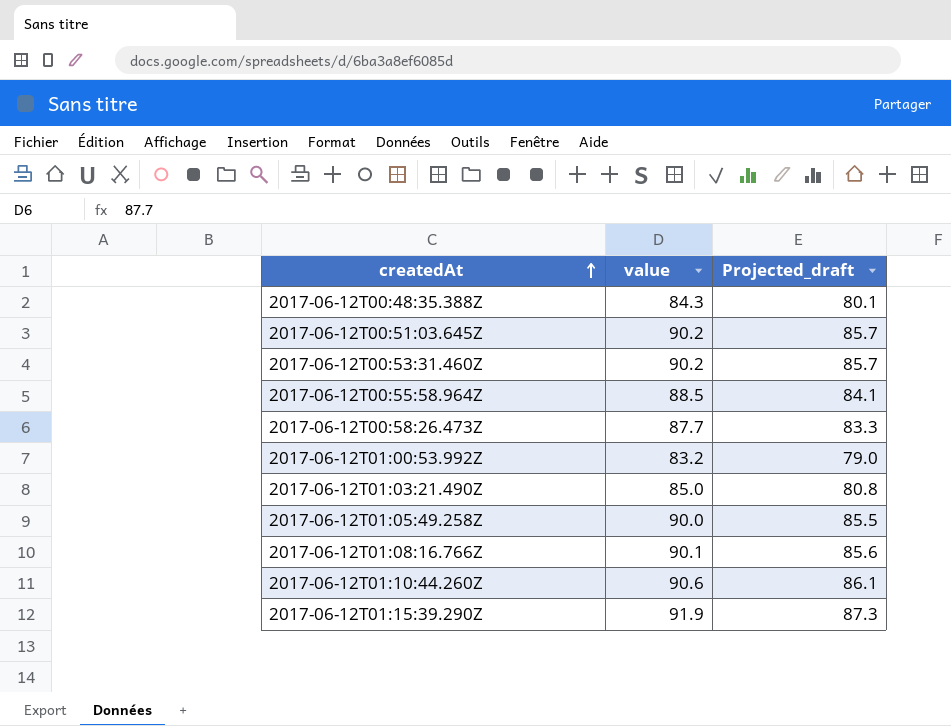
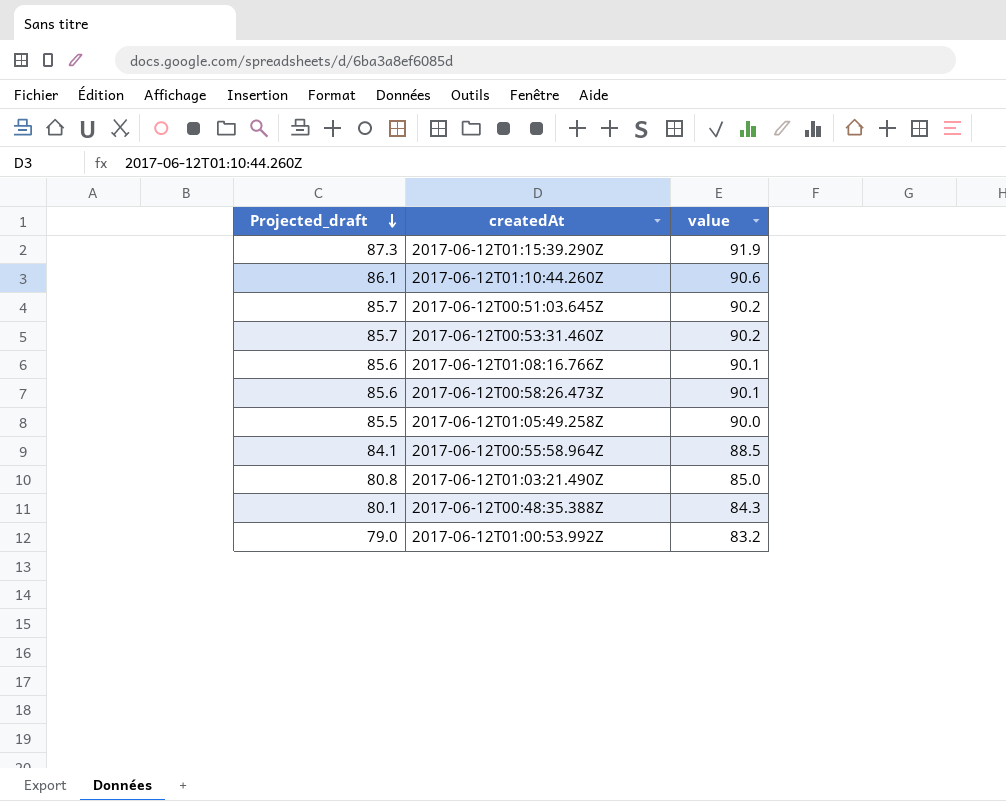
row order: createdAt ascending -> Projected_draft descending
column Projected_draft | position: 3 -> 1
2017-06-12T00:58:26.473Z | Projected_draft: 83.3 -> 85.6
2017-06-12T00:58:26.473Z | value: 87.7 -> 90.1

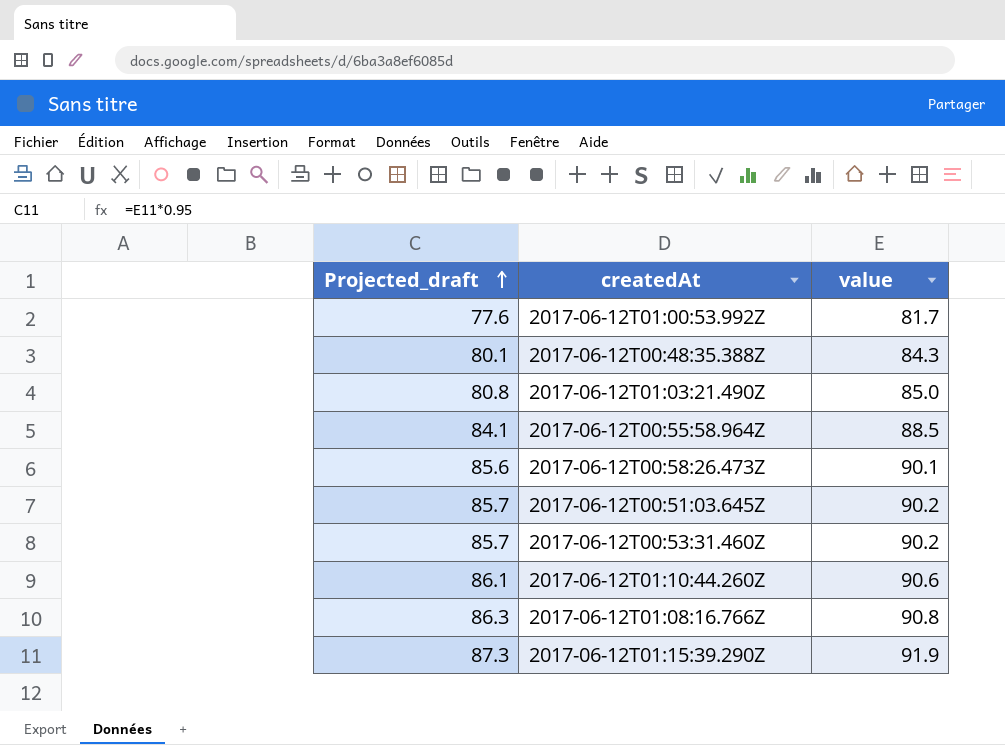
row order: Projected_draft descending -> Projected_draft ascending
row 2017-06-12T01:05:49.258Z: 85.5 | 90.0 -> none
2017-06-12T01:00:53.992Z | Projected_draft: 79.0 -> 77.6
2017-06-12T01:00:53.992Z | value: 83.2 -> 81.7
2017-06-12T01:08:16.766Z | Projected_draft: 85.6 -> 86.3
2017-06-12T01:08:16.766Z | value: 90.1 -> 90.8

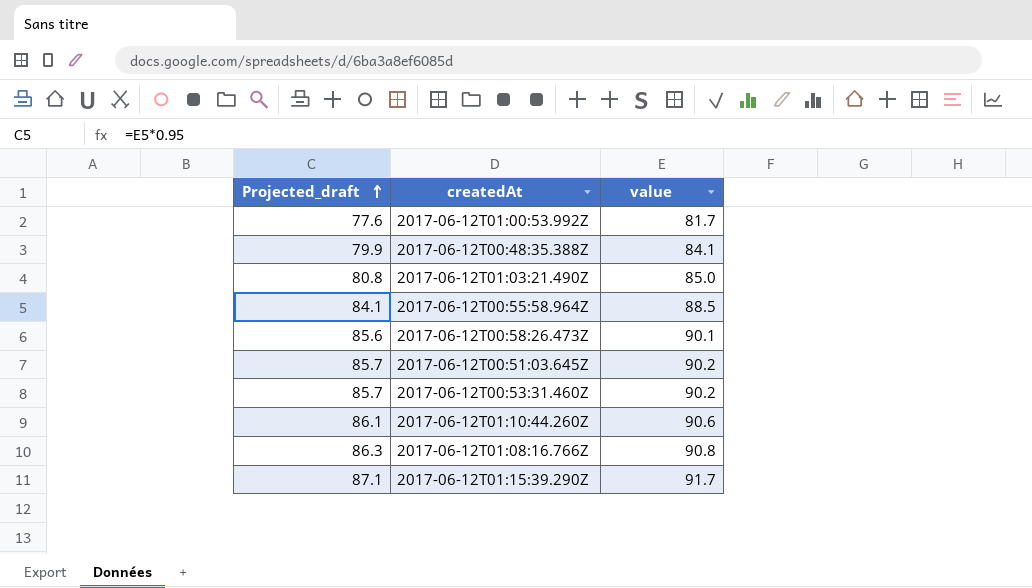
2017-06-12T00:48:35.388Z | Projected_draft: 80.1 -> 79.9
2017-06-12T00:48:35.388Z | value: 84.3 -> 84.1
2017-06-12T01:15:39.290Z | Projected_draft: 87.3 -> 87.1
2017-06-12T01:15:39.290Z | value: 91.9 -> 91.7

